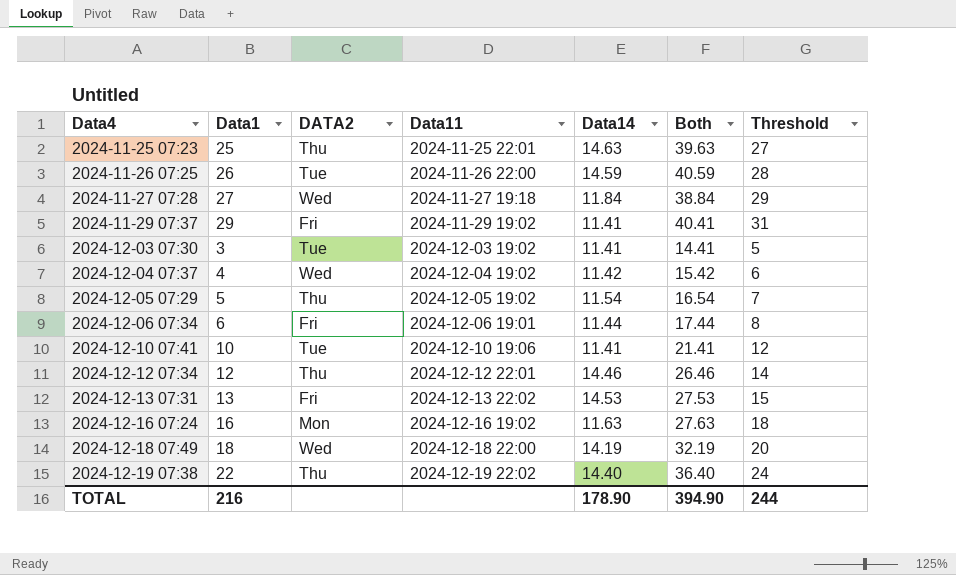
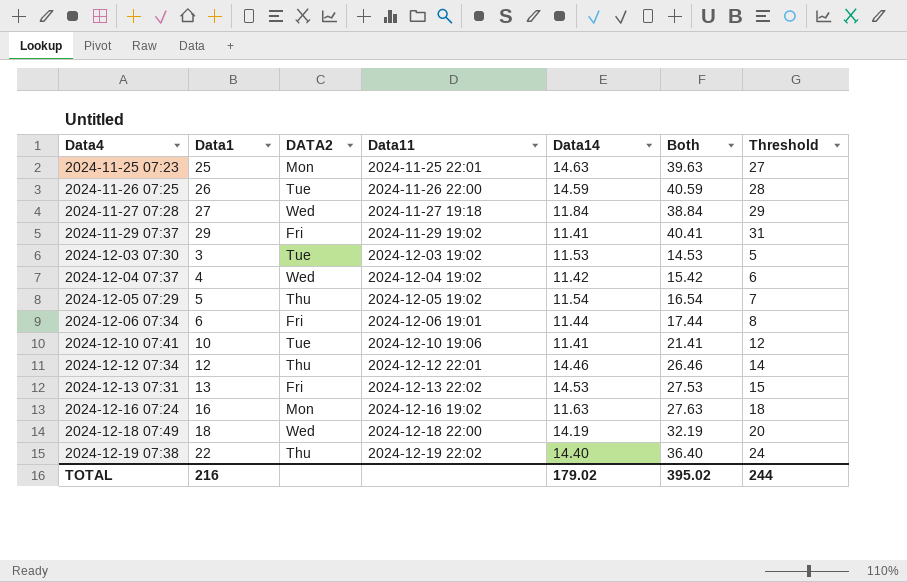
2024-11-25 07:23 | DATA2: Thu -> Mon
2024-12-03 07:30 | Data14: 11.41 -> 11.53
2024-12-03 07:30 | Both: 14.41 -> 14.53
TOTAL | Data14: 178.90 -> 179.02
TOTAL | Both: 394.90 -> 395.02

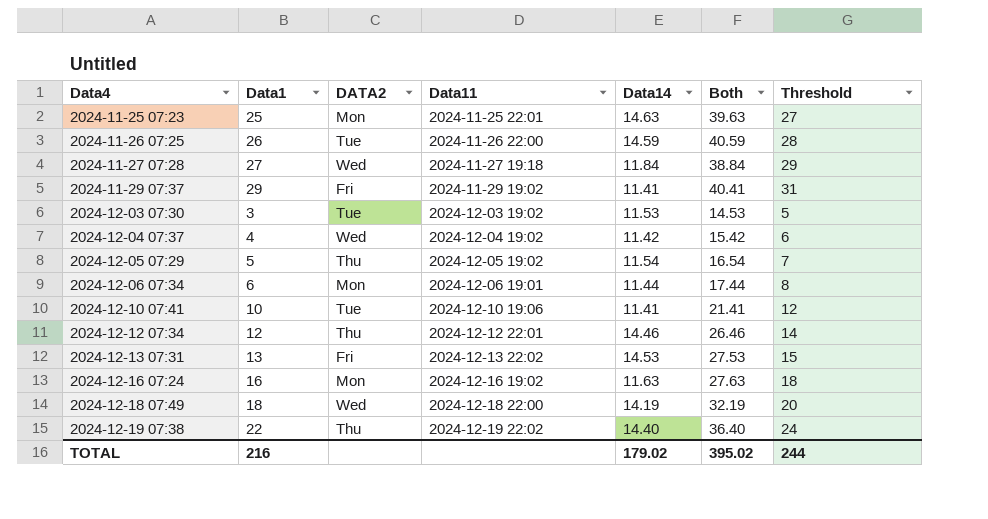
2024-12-06 07:34 | DATA2: Fri -> Mon

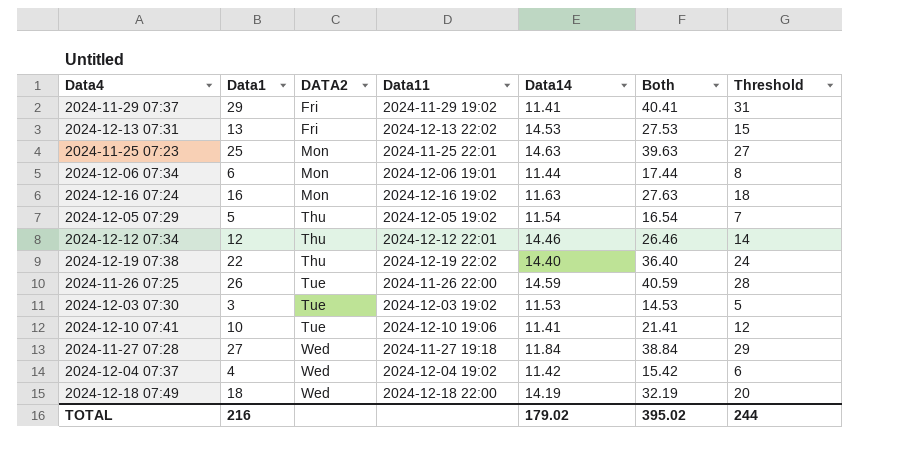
row order: Data4 ascending -> DATA2 ascending

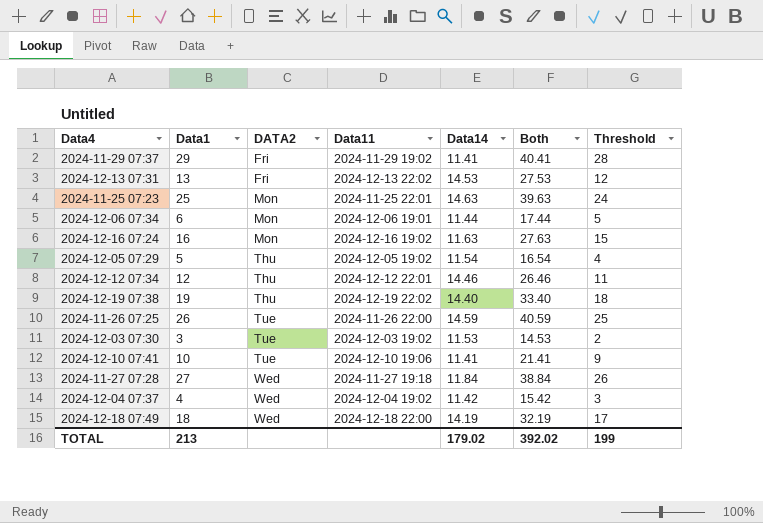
column Threshold | formula: [Data1] + 2 -> [Data1] - 1
2024-12-19 07:38 | Data1: 22 -> 19
2024-12-19 07:38 | Both: 36.40 -> 33.40
TOTAL | Data1: 216 -> 213
TOTAL | Both: 395.02 -> 392.02
TOTAL | Threshold: 244 -> 199

